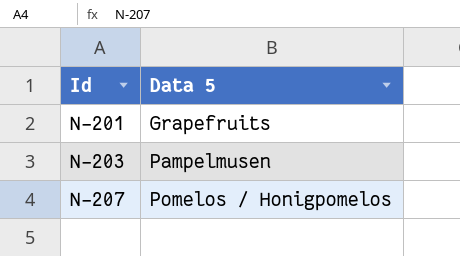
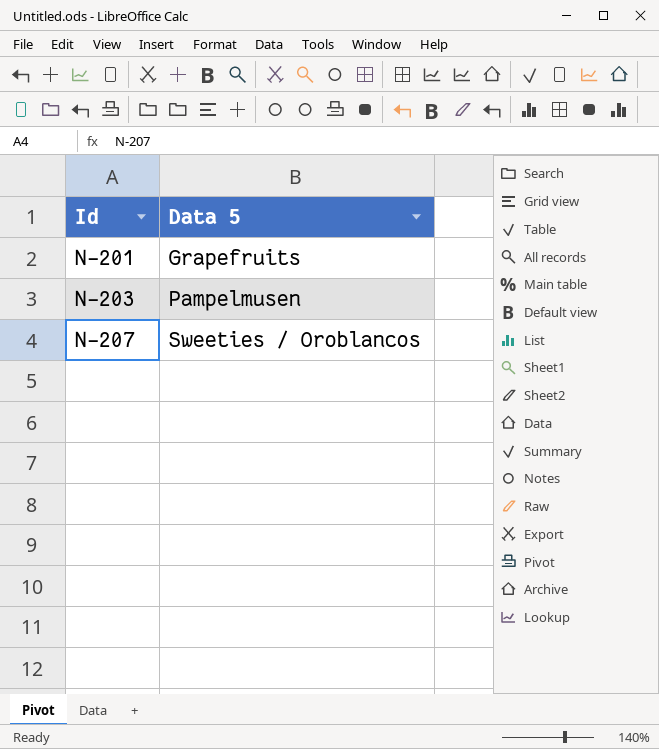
N-207 | Data 5: Pomelos / Honigpomelos -> Sweeties / Oroblancos

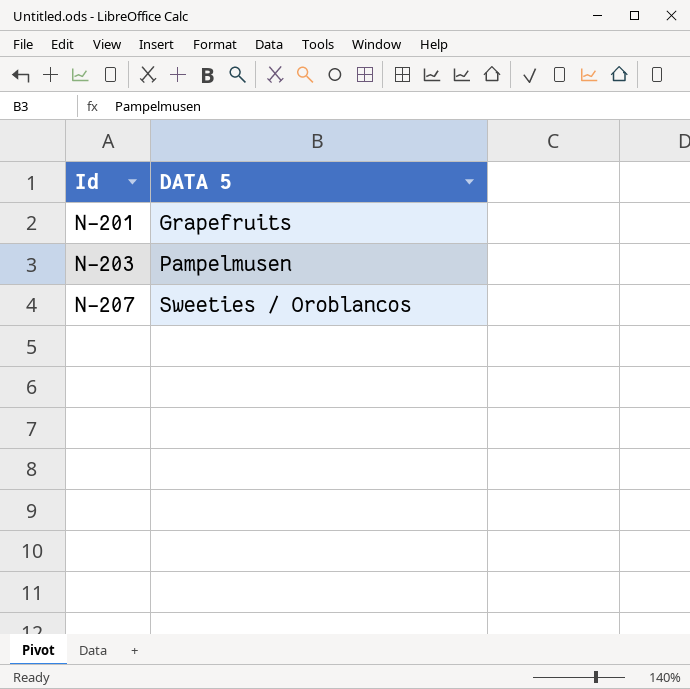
column name: Data 5 -> DATA 5

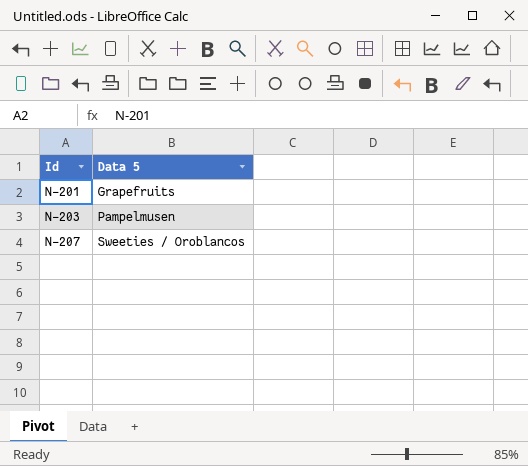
column name: DATA 5 -> Data 5

